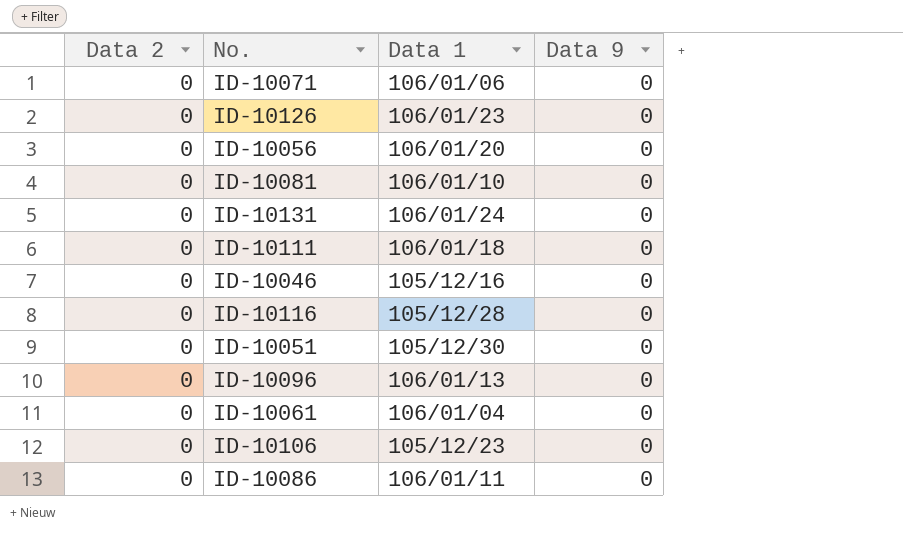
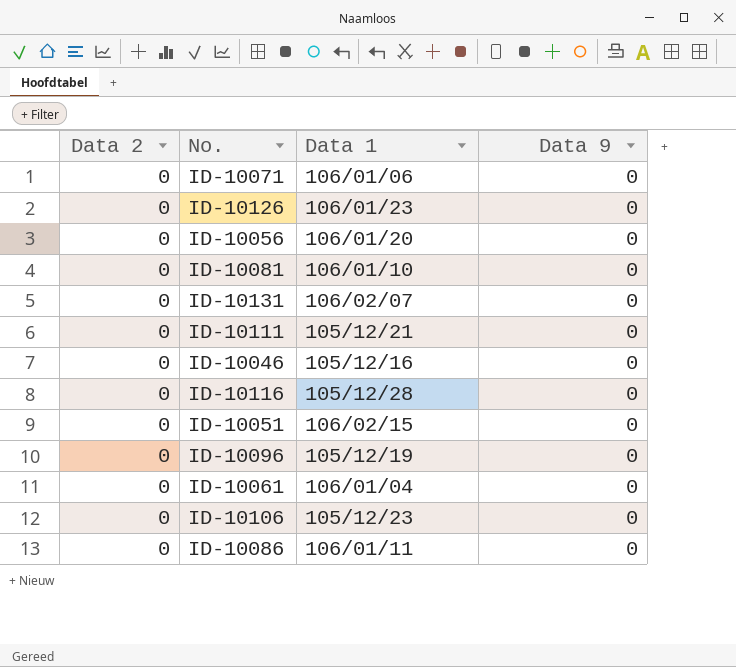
ID-10131 | Data 1: 106/01/24 -> 106/02/07
ID-10111 | Data 1: 106/01/18 -> 105/12/21
ID-10051 | Data 1: 105/12/30 -> 106/02/15
ID-10096 | Data 1: 106/01/13 -> 105/12/19

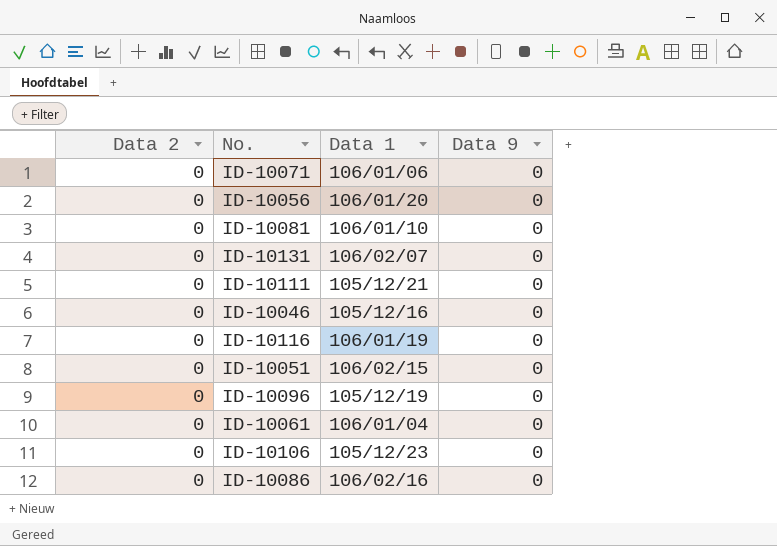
row ID-10126: 0 | 106/01/23 | 0 -> none
ID-10116 | Data 1: 105/12/28 -> 106/01/19
ID-10086 | Data 1: 106/01/11 -> 106/02/16

